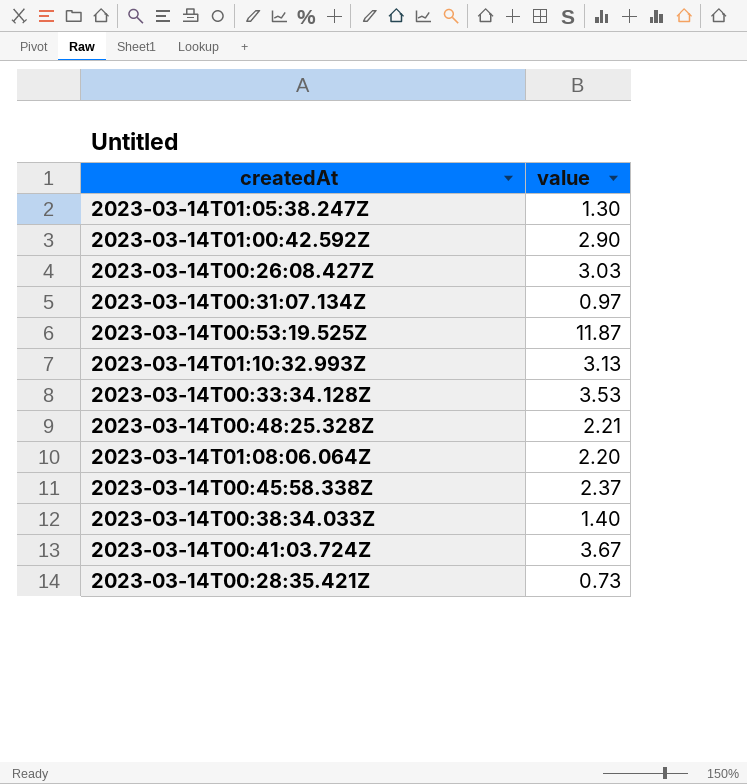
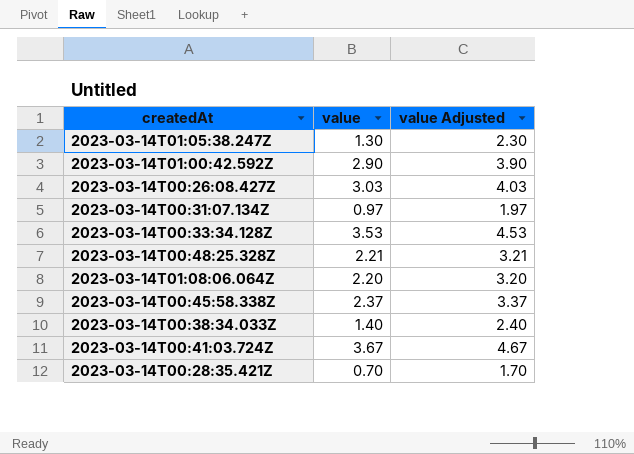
column value Adjusted | formula: none -> [value] + 1
row 2023-03-14T00:53:19.525Z: 11.87 -> none
row 2023-03-14T01:10:32.993Z: 3.13 -> none
2023-03-14T00:28:35.421Z | value: 0.73 -> 0.70

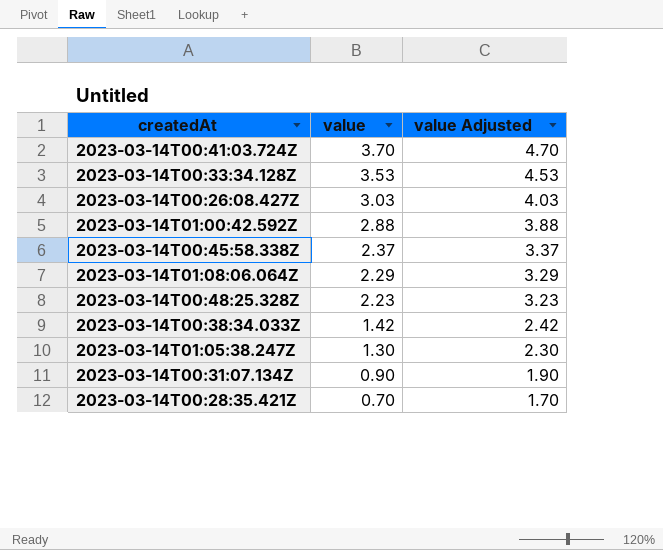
row order: none -> value descending
2023-03-14T00:41:03.724Z | value: 3.67 -> 3.70
2023-03-14T00:41:03.724Z | value Adjusted: 4.67 -> 4.70
2023-03-14T01:00:42.592Z | value: 2.90 -> 2.88
2023-03-14T01:00:42.592Z | value Adjusted: 3.90 -> 3.88
2023-03-14T01:08:06.064Z | value: 2.20 -> 2.29
2023-03-14T01:08:06.064Z | value Adjusted: 3.20 -> 3.29
2023-03-14T00:48:25.328Z | value: 2.21 -> 2.23
2023-03-14T00:48:25.328Z | value Adjusted: 3.21 -> 3.23
2023-03-14T00:38:34.033Z | value: 1.40 -> 1.42
2023-03-14T00:38:34.033Z | value Adjusted: 2.40 -> 2.42
2023-03-14T00:31:07.134Z | value: 0.97 -> 0.90
2023-03-14T00:31:07.134Z | value Adjusted: 1.97 -> 1.90

